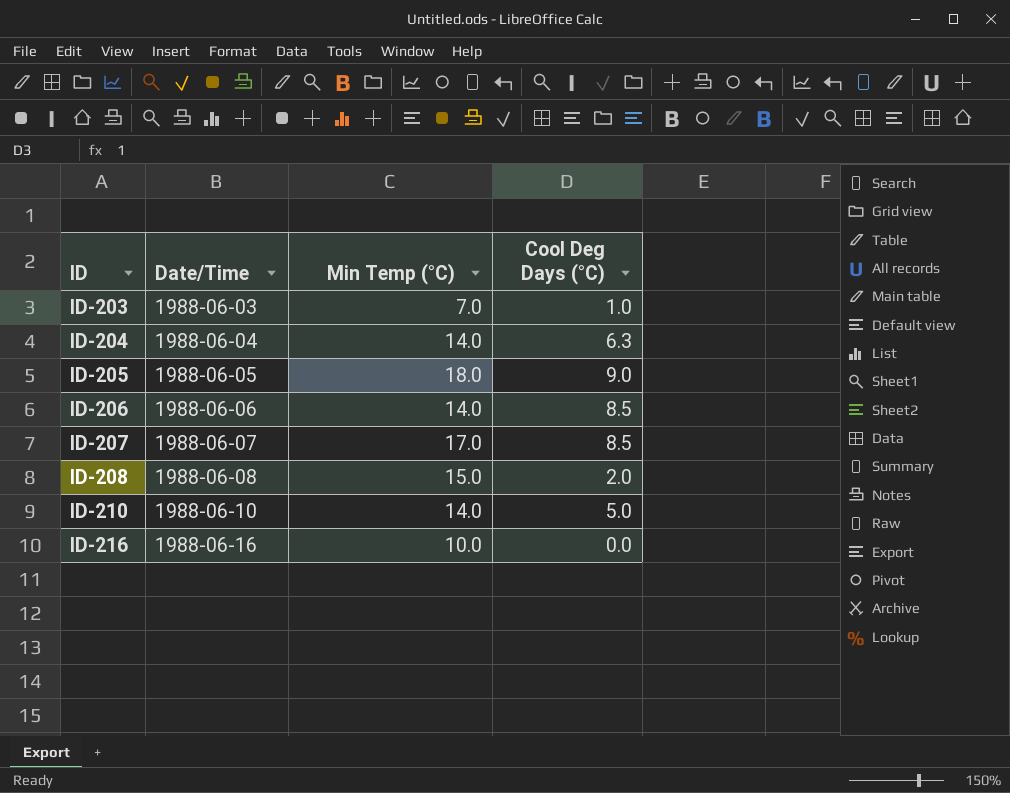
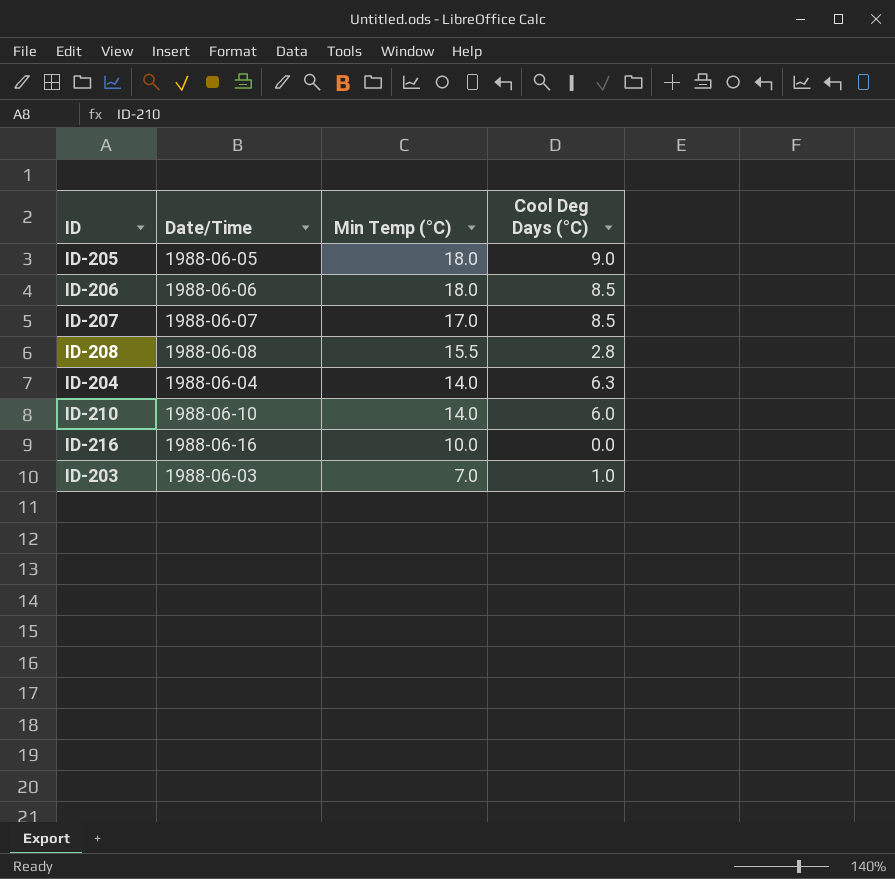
row order: ID ascending -> Min Temp (°C) descending
ID-206 | Min Temp (°C): 14.0 -> 18.0
ID-208 | Min Temp (°C): 15.0 -> 15.5
ID-208 | Cool Deg Days (°C): 2.0 -> 2.8
ID-210 | Cool Deg Days (°C): 5.0 -> 6.0

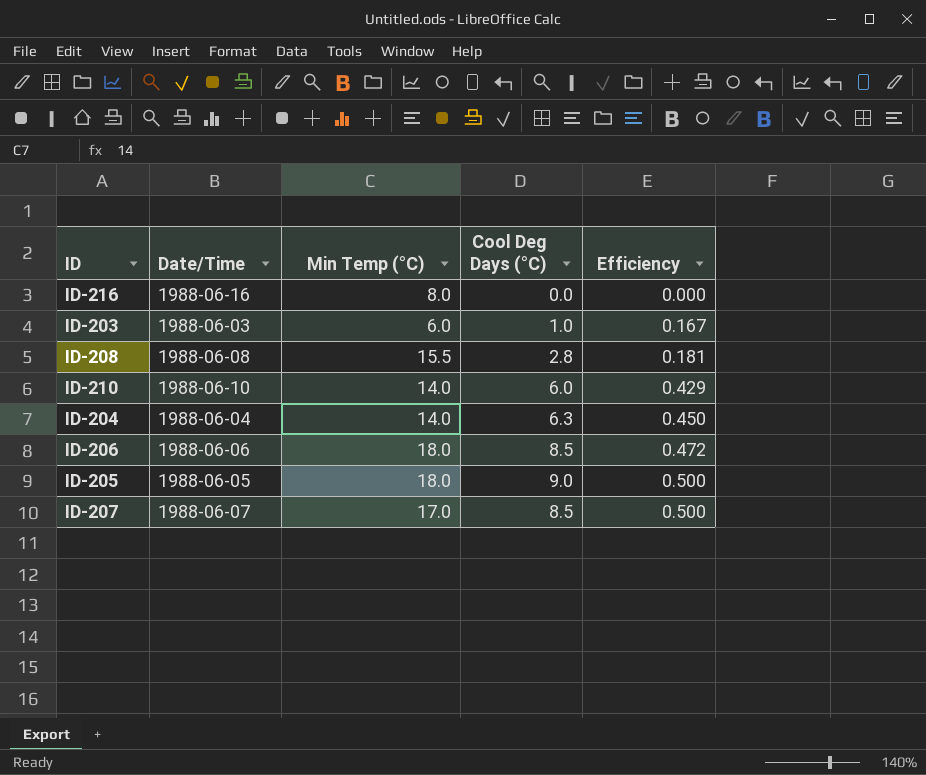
row order: Min Temp (°C) descending -> Efficiency ascending
column Efficiency | formula: none -> [Cool Deg Days (°C)] / [Min Temp (°C)]
ID-216 | Min Temp (°C): 10.0 -> 8.0
ID-203 | Min Temp (°C): 7.0 -> 6.0

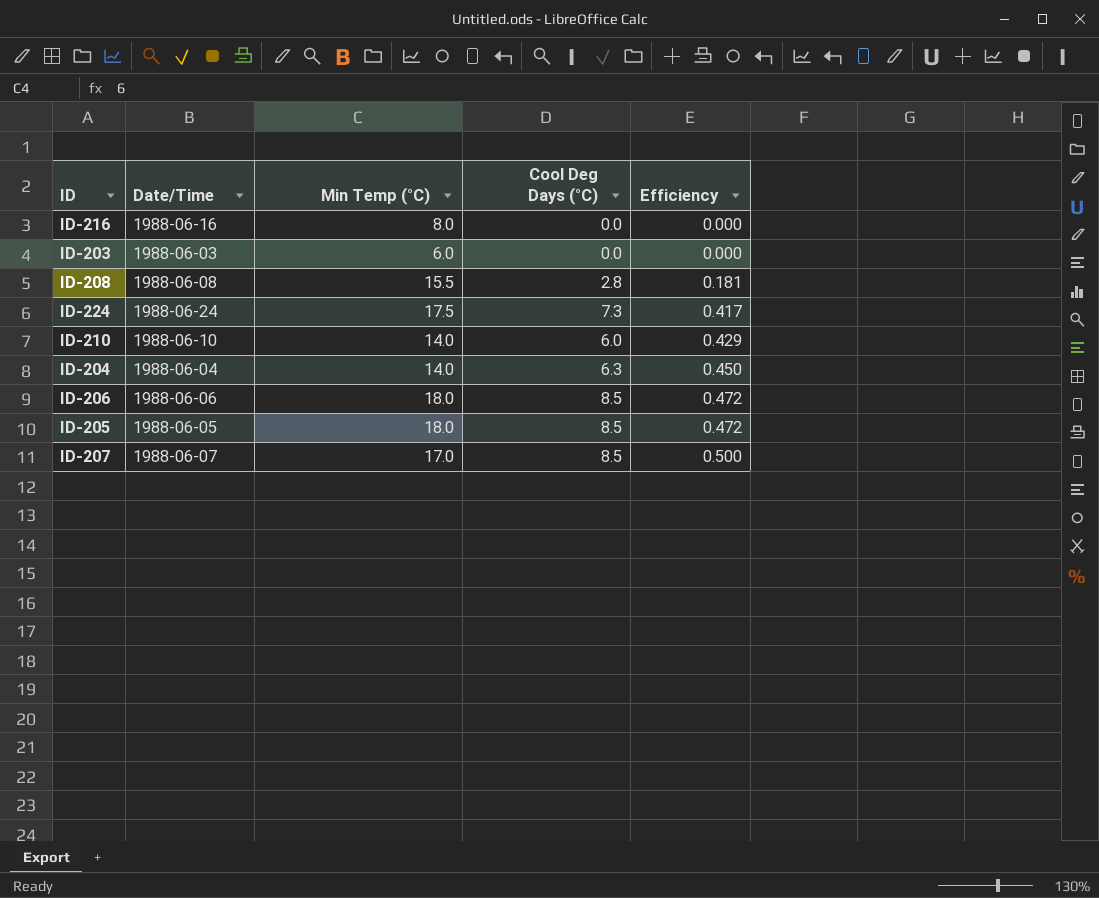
ID-203 | Cool Deg Days (°C): 1.0 -> 0.0
ID-203 | Efficiency: 0.167 -> 0.000
row ID-224: none -> 1988-06-24 | 17.5 | 7.3 | 0.417
ID-205 | Cool Deg Days (°C): 9.0 -> 8.5
ID-205 | Efficiency: 0.500 -> 0.472

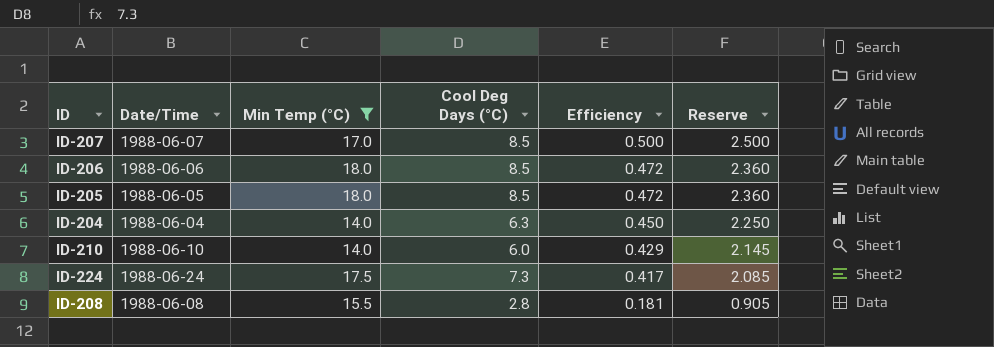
filter: none -> Min Temp (°C) >= 14.0
row order: Efficiency ascending -> Efficiency descending
column Reserve | formula: none -> [Efficiency] * 5

